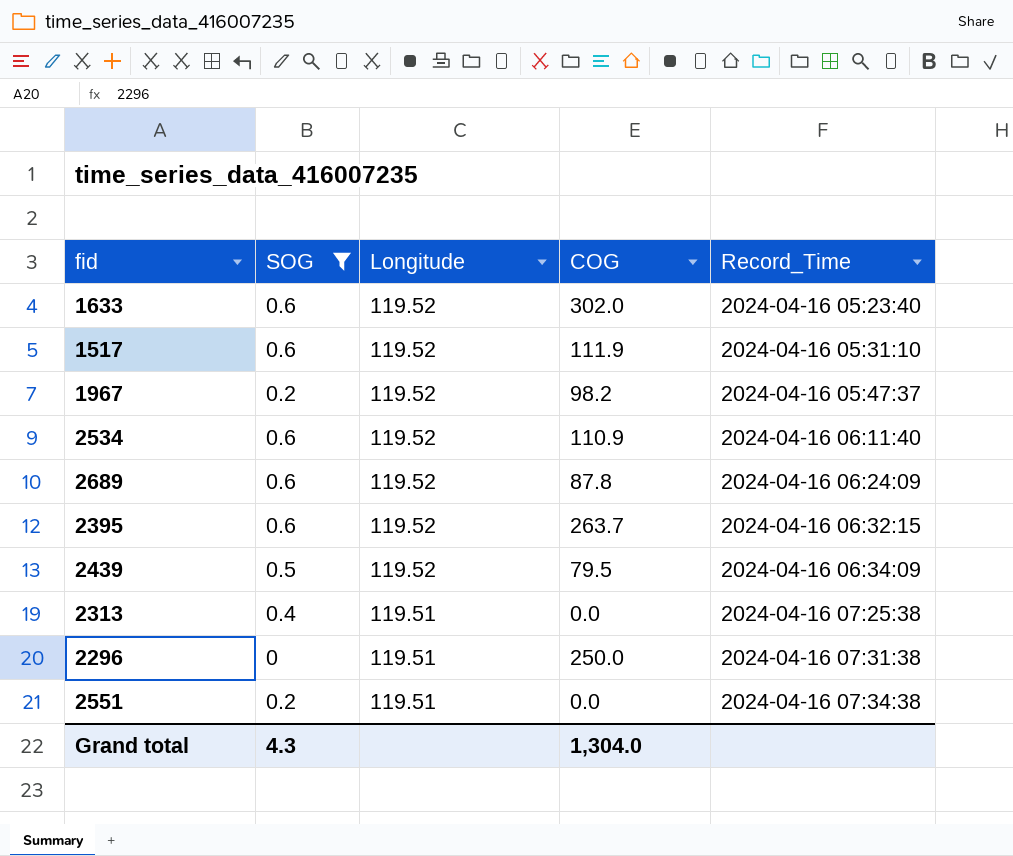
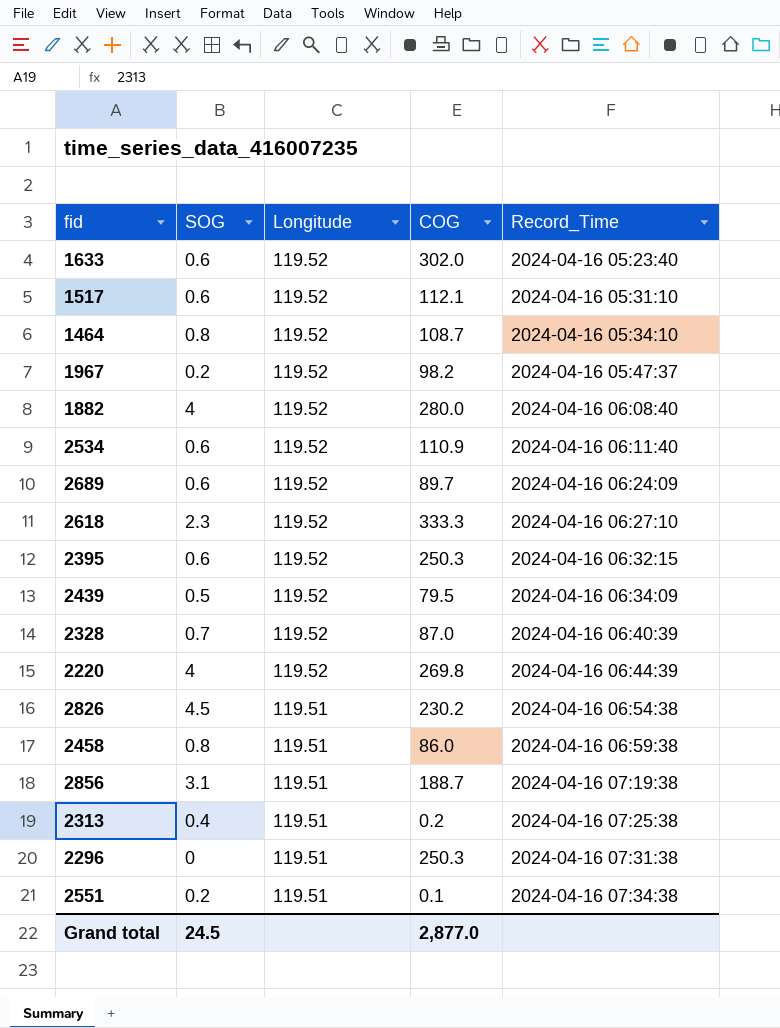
filter: SOG <= 0.6 -> none
1517 | COG: 111.9 -> 112.1
2689 | COG: 87.8 -> 89.7
2395 | COG: 263.7 -> 250.3
2313 | COG: 0.0 -> 0.2
2296 | COG: 250.0 -> 250.3
2551 | COG: 0.0 -> 0.1
Grand total | SOG: 4.3 -> 24.5
Grand total | COG: 1,304.0 -> 2,877.0

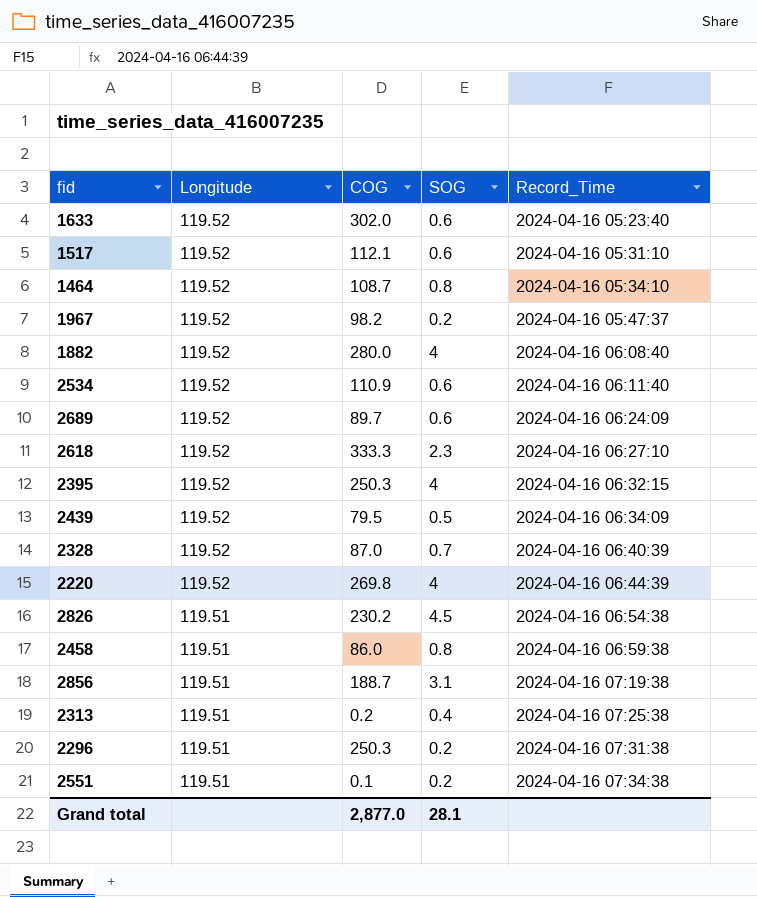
column SOG | position: 2 -> 4
2395 | SOG: 0.6 -> 4
2296 | SOG: 0 -> 0.2
Grand total | SOG: 24.5 -> 28.1

